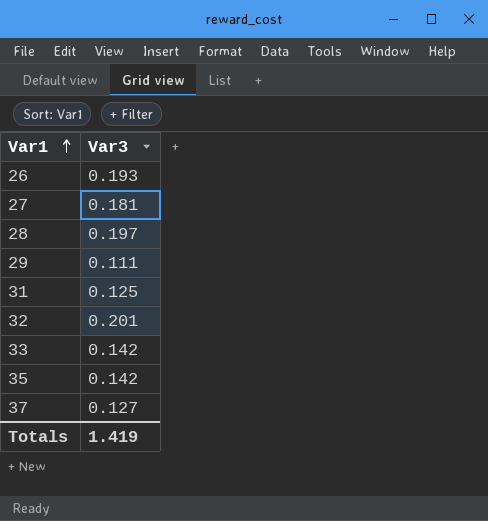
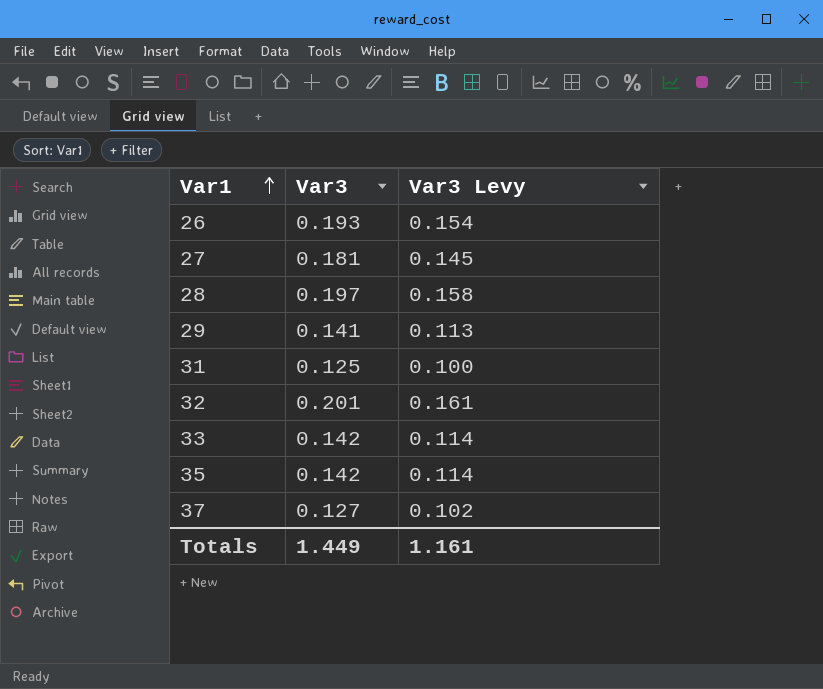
column Var3 Levy | formula: none -> [Var3] * 0.8
29 | Var3: 0.111 -> 0.141
Totals | Var3: 1.419 -> 1.449

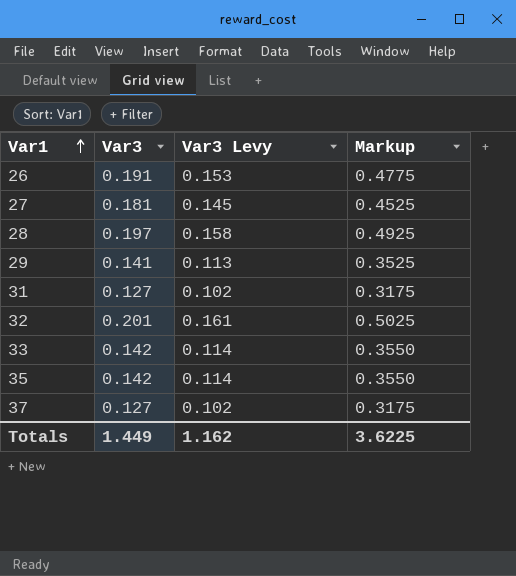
column Markup | formula: none -> [Var3] * 2.5
26 | Var3: 0.193 -> 0.191
26 | Var3 Levy: 0.154 -> 0.153
31 | Var3: 0.125 -> 0.127
31 | Var3 Levy: 0.100 -> 0.102
Totals | Var3 Levy: 1.161 -> 1.162

